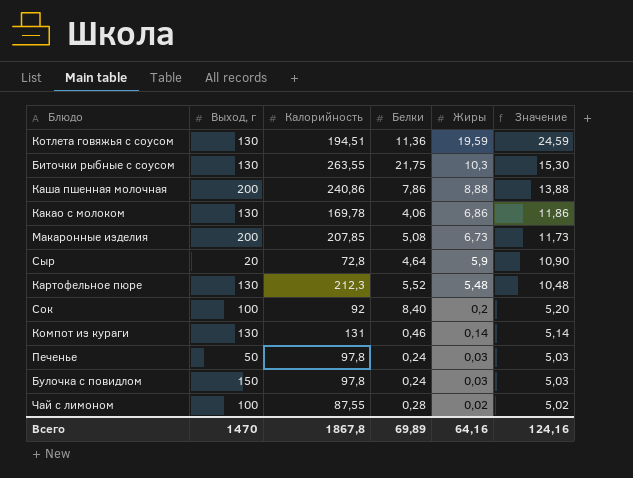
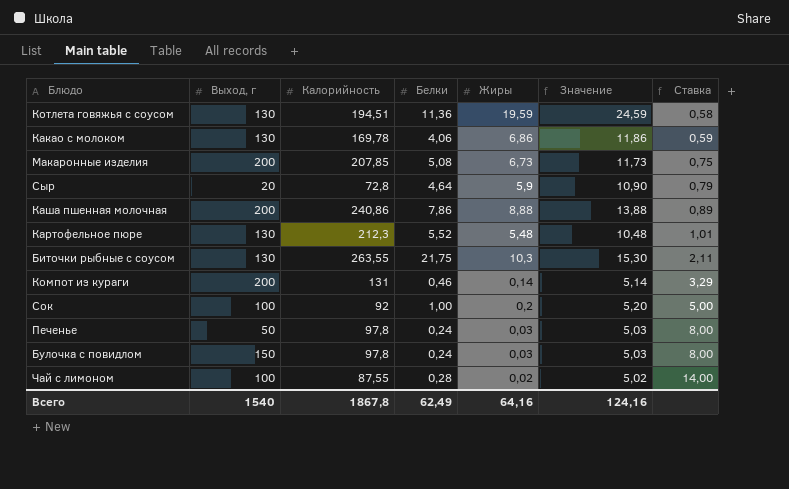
row order: Жиры descending -> Ставка ascending
column Ставка | formula: none -> [Белки] / [Жиры]
Компот из кураги | Выход, г: 130 -> 200
Сок | Белки: 8,40 -> 1,00
Всего | Выход, г: 1470 -> 1540
Всего | Белки: 69,89 -> 62,49

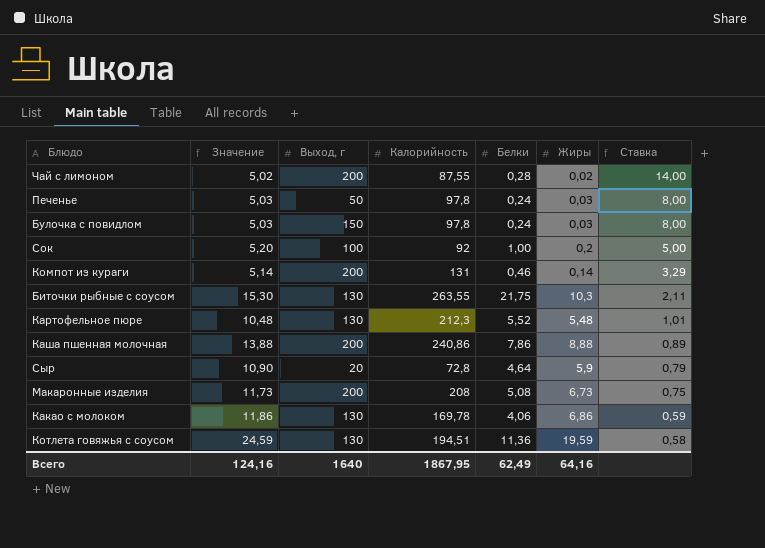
row order: Ставка ascending -> Ставка descending
column Значение | position: 6 -> 2
Чай с лимоном | Выход, г: 100 -> 200
Макаронные изделия | Калорийность: 207,85 -> 208
Всего | Выход, г: 1540 -> 1640
Всего | Калорийность: 1867,8 -> 1867,95

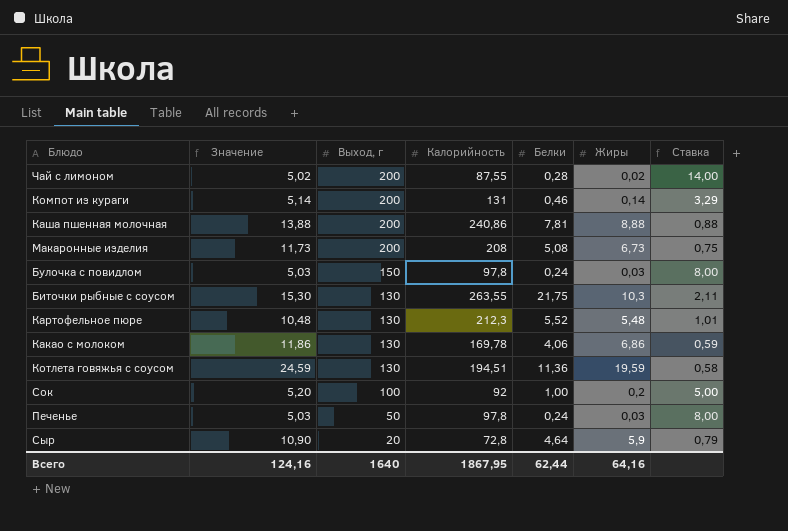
row order: Ставка descending -> Выход, г descending
Каша пшенная молочная | Белки: 7,86 -> 7,81
Каша пшенная молочная | Ставка: 0,89 -> 0,88
Всего | Белки: 62,49 -> 62,44

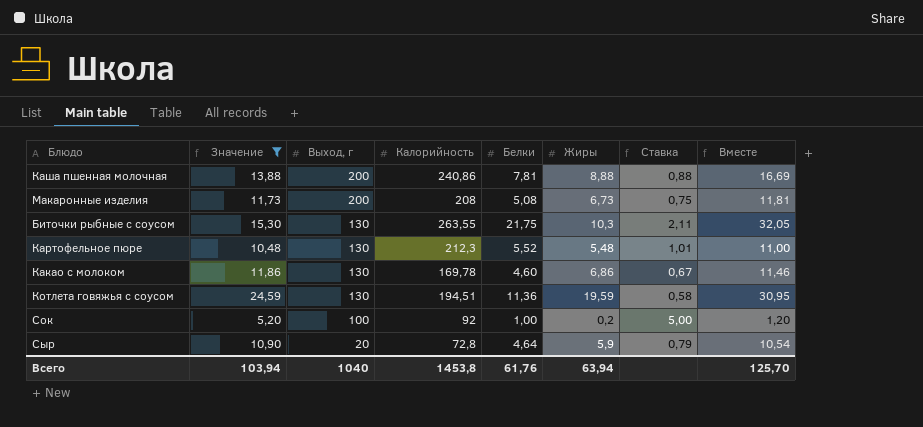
filter: none -> Значение >= 5,20
column Вместе | formula: none -> [Белки] + [Жиры]
Какао с молоком | Белки: 4,06 -> 4,60
Какао с молоком | Ставка: 0,59 -> 0,67
Всего | Значение: 124,16 -> 103,94
Всего | Выход, г: 1640 -> 1040
Всего | Калорийность: 1867,95 -> 1453,8
Всего | Белки: 62,44 -> 61,76
Всего | Жиры: 64,16 -> 63,94

